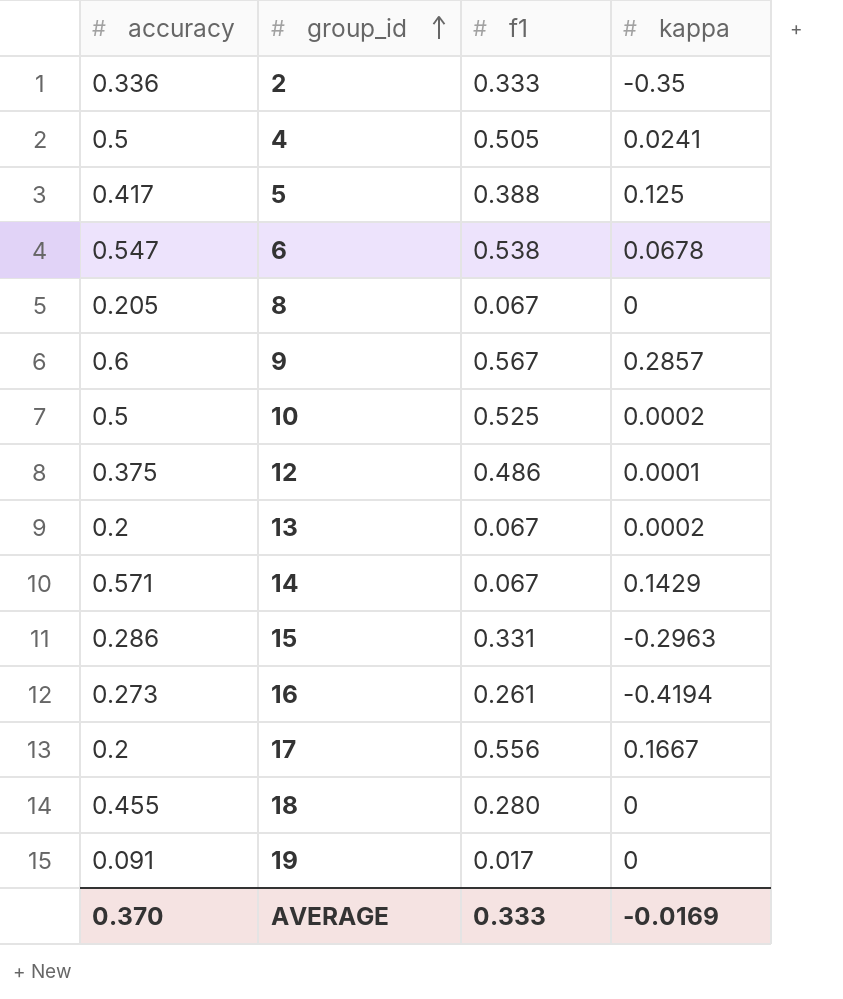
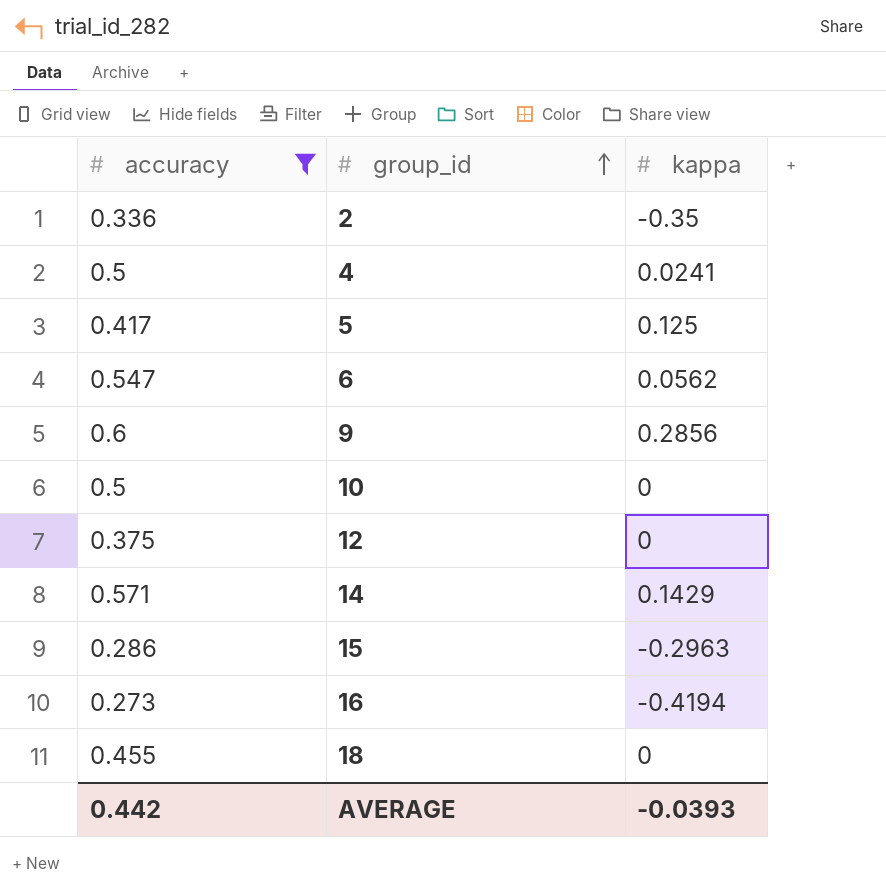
filter: none -> accuracy >= 0.273
column f1 | position: 3 -> none
6 | kappa: 0.0678 -> 0.0562
9 | kappa: 0.2857 -> 0.2856
10 | kappa: 0.0002 -> 0
12 | kappa: 0.0001 -> 0
AVERAGE | accuracy: 0.370 -> 0.442
AVERAGE | kappa: -0.0169 -> -0.0393

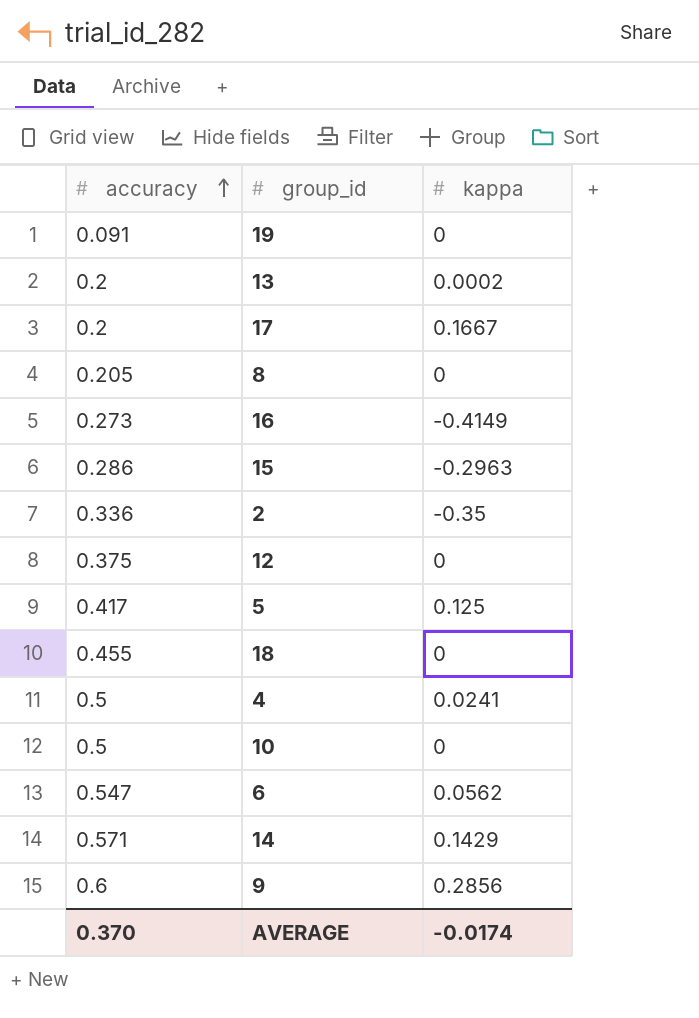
filter: accuracy >= 0.273 -> none
row order: group_id ascending -> accuracy ascending
16 | kappa: -0.4194 -> -0.4149
AVERAGE | accuracy: 0.442 -> 0.370
AVERAGE | kappa: -0.0393 -> -0.0174

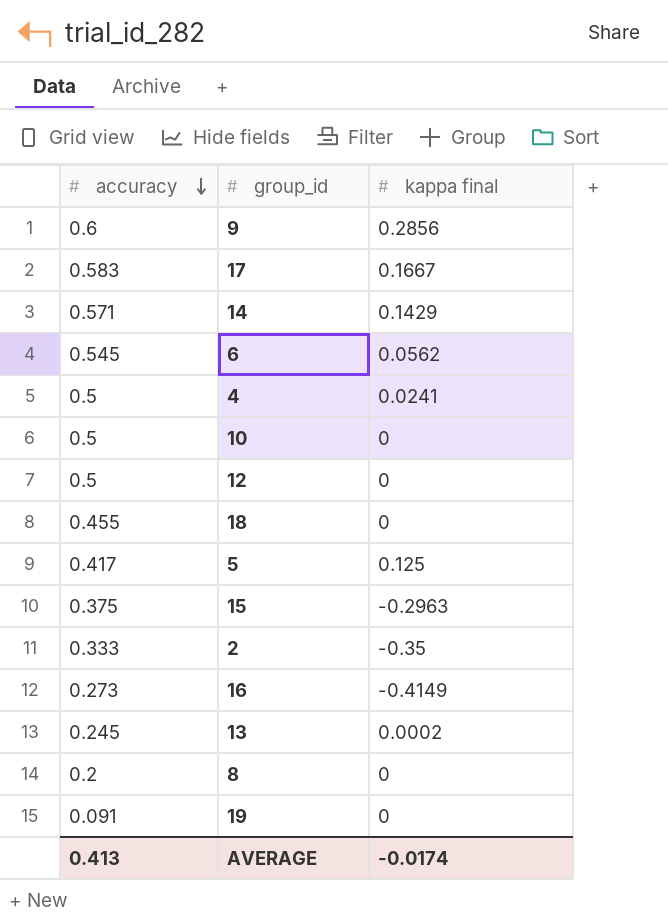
row order: accuracy ascending -> accuracy descending
column name: kappa -> kappa final
17 | accuracy: 0.2 -> 0.583
6 | accuracy: 0.547 -> 0.545
12 | accuracy: 0.375 -> 0.5
15 | accuracy: 0.286 -> 0.375
2 | accuracy: 0.336 -> 0.333
13 | accuracy: 0.2 -> 0.245
8 | accuracy: 0.205 -> 0.2
AVERAGE | accuracy: 0.370 -> 0.413

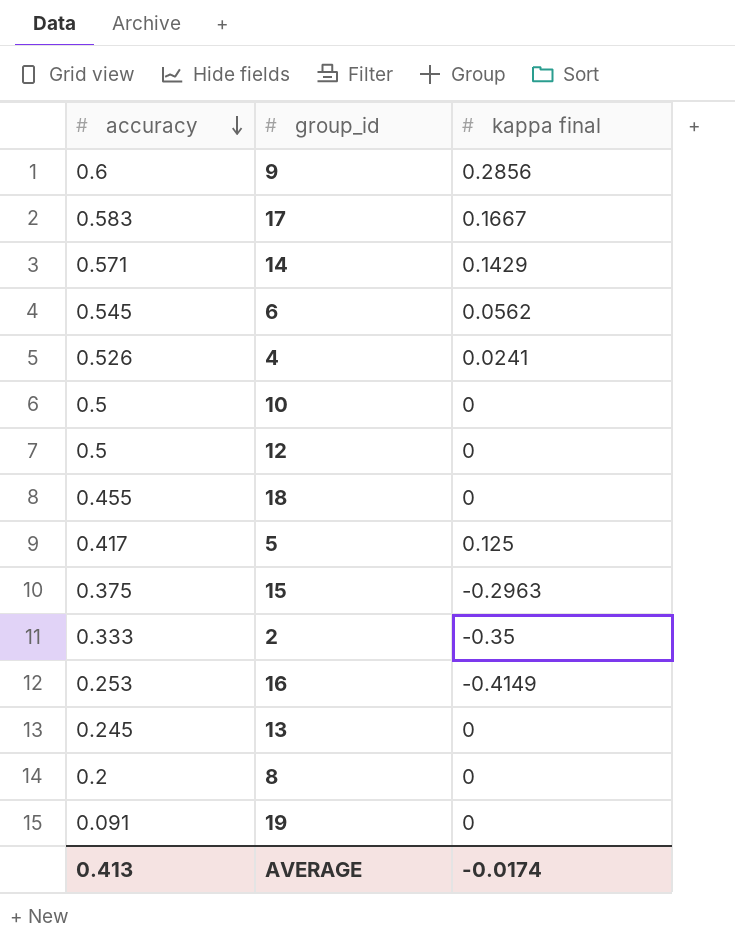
4 | accuracy: 0.5 -> 0.526
16 | accuracy: 0.273 -> 0.253
13 | kappa final: 0.0002 -> 0

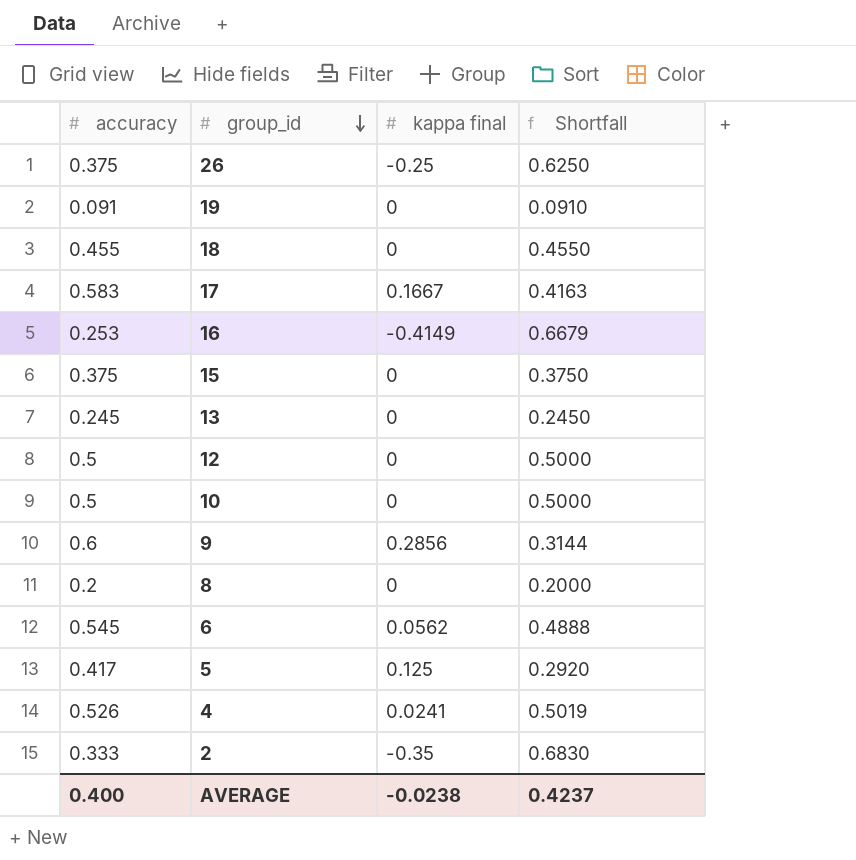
row order: accuracy descending -> group_id descending
column Shortfall | formula: none -> [accuracy] - [kappa final]
row 14: 0.571 | 0.1429 -> none
row 26: none -> 0.375 | -0.25 | 0.6250
15 | kappa final: -0.2963 -> 0
AVERAGE | accuracy: 0.413 -> 0.400
AVERAGE | kappa final: -0.0174 -> -0.0238

